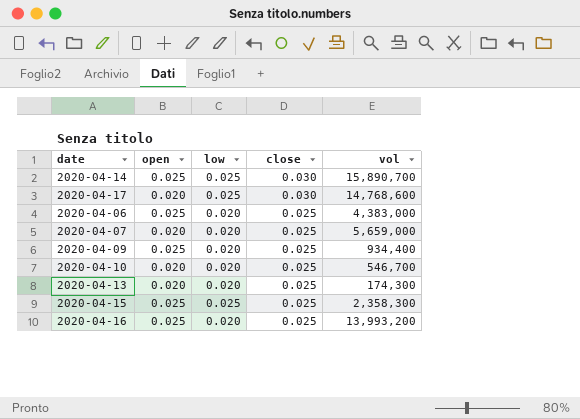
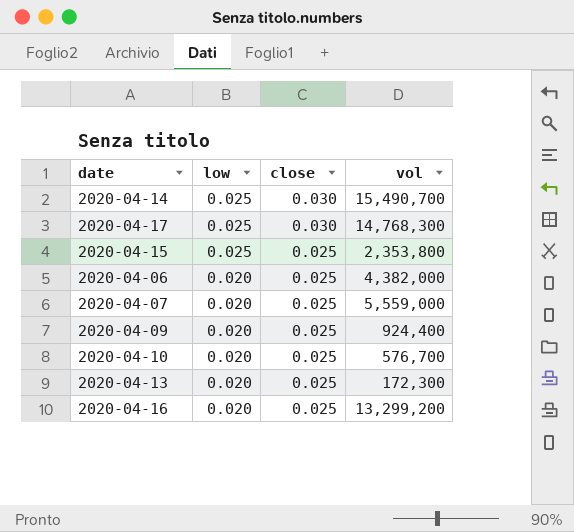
row order: close descending -> low descending
column open | position: 2 -> none
2020-04-14 | vol: 15,890,700 -> 15,490,700
2020-04-17 | vol: 14,768,600 -> 14,768,300
2020-04-15 | vol: 2,358,300 -> 2,353,800
2020-04-06 | vol: 4,383,000 -> 4,382,000
2020-04-07 | vol: 5,659,000 -> 5,559,000
2020-04-09 | vol: 934,400 -> 924,400
2020-04-10 | vol: 546,700 -> 576,700
2020-04-13 | vol: 174,300 -> 172,300
2020-04-16 | vol: 13,993,200 -> 13,299,200

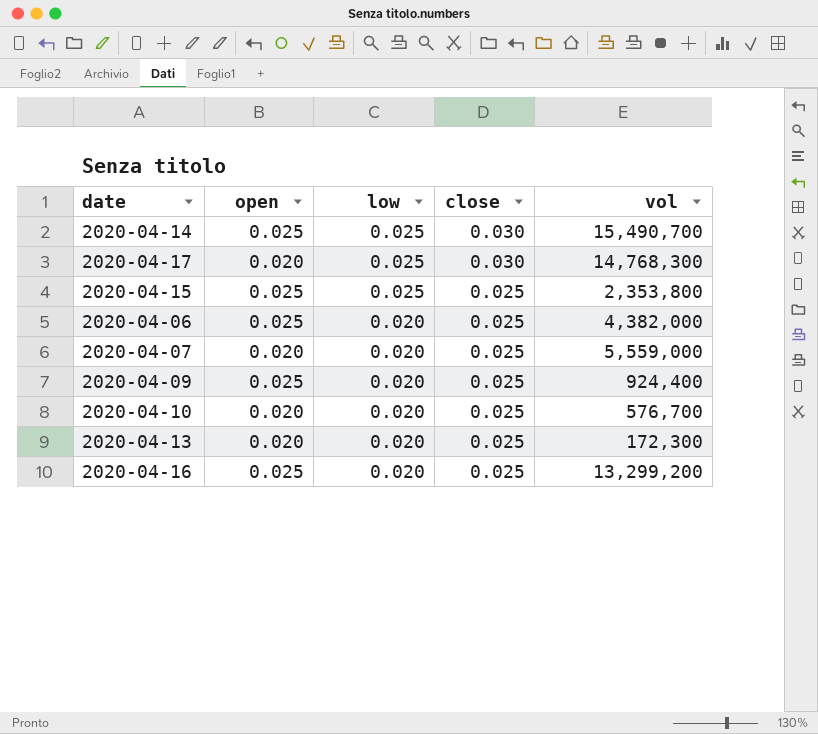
column open | position: none -> 2

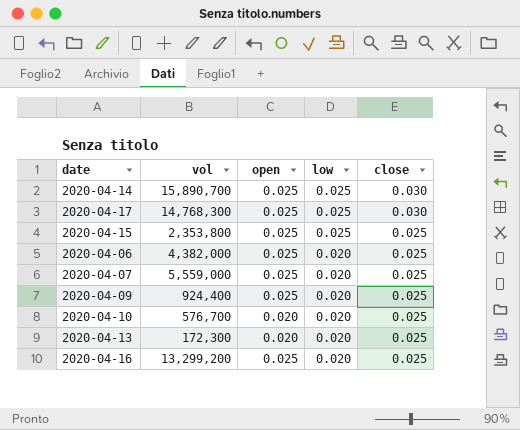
column vol | position: 5 -> 2
2020-04-14 | vol: 15,490,700 -> 15,890,700
2020-04-17 | open: 0.020 -> 0.025
2020-04-07 | open: 0.020 -> 0.025

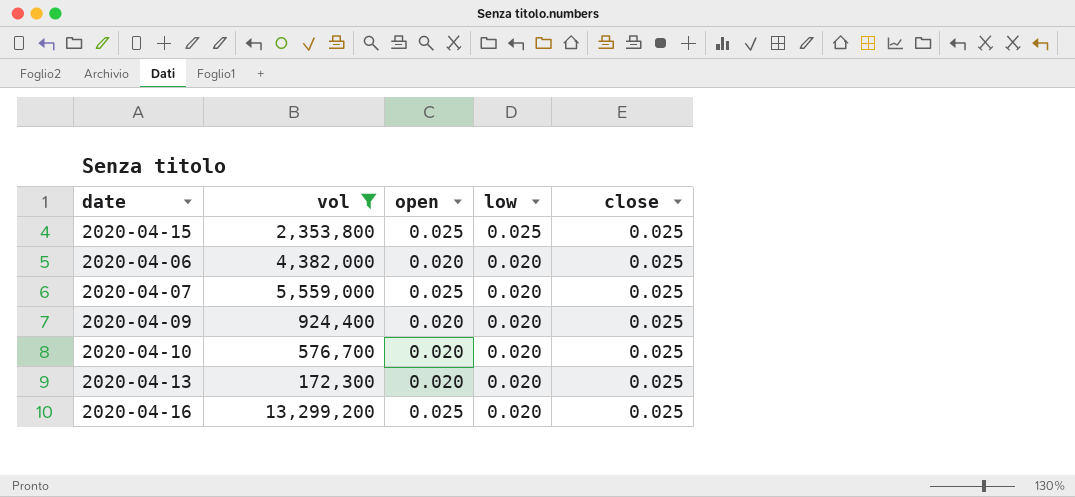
filter: none -> vol <= 13,299,200
2020-04-06 | open: 0.025 -> 0.020
2020-04-09 | open: 0.025 -> 0.020

